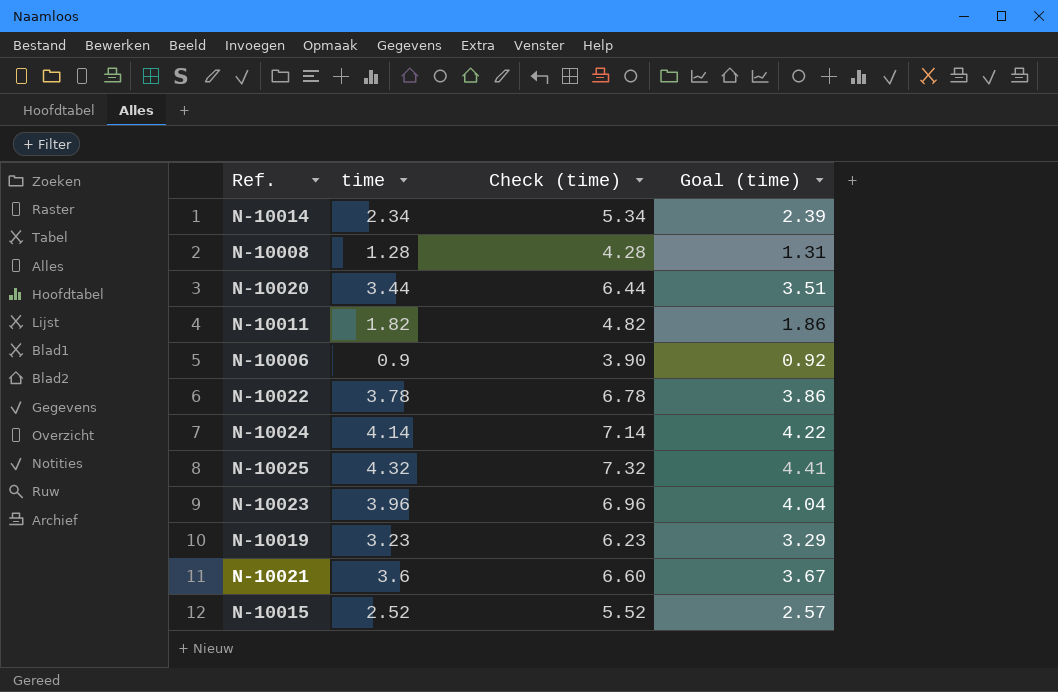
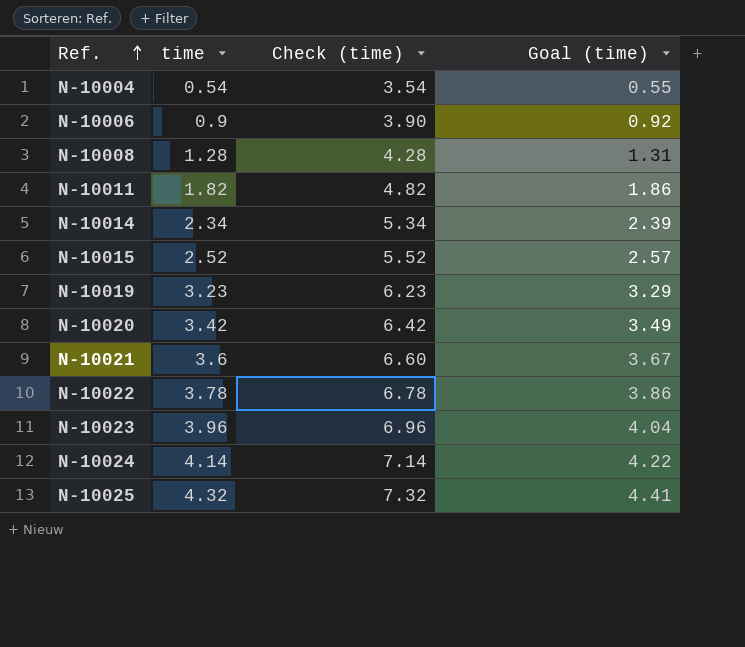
row order: none -> Ref. ascending
row N-10004: none -> 0.54 | 3.54 | 0.55
N-10020 | time: 3.44 -> 3.42
N-10020 | Check (time): 6.44 -> 6.42
N-10020 | Goal (time): 3.51 -> 3.49

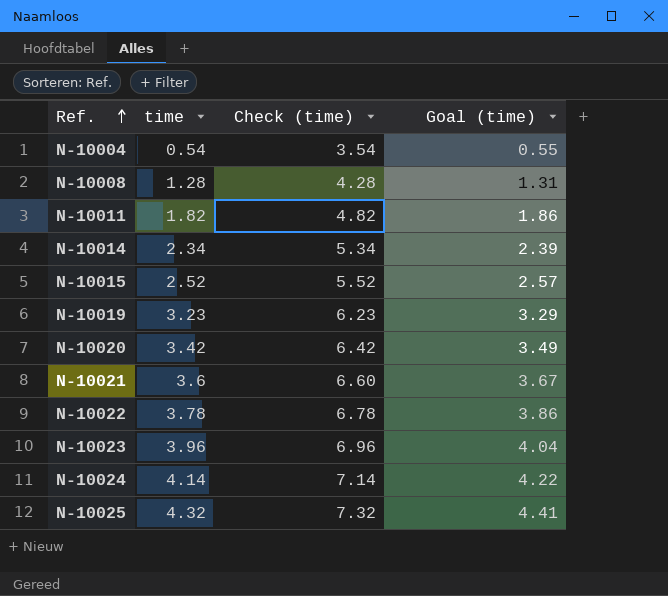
row N-10006: 0.9 | 3.90 | 0.92 -> none

